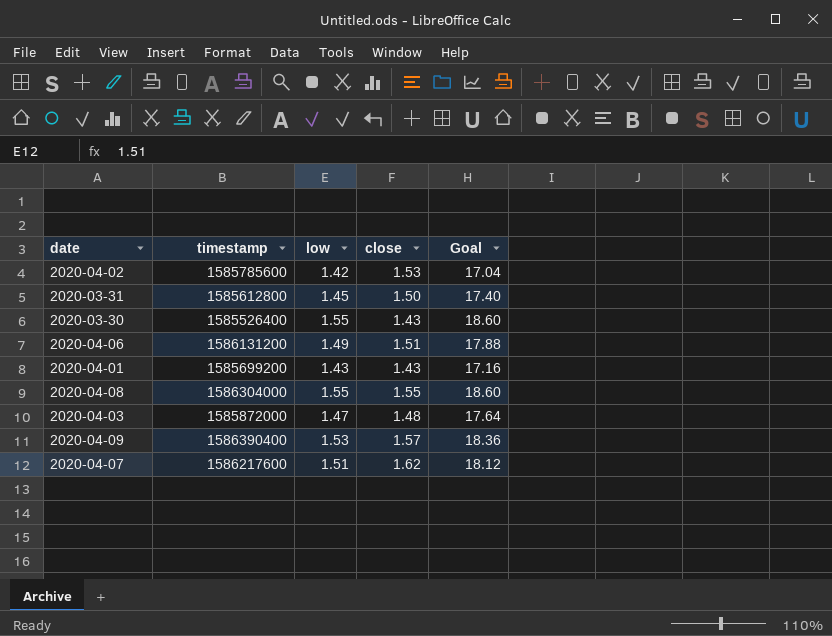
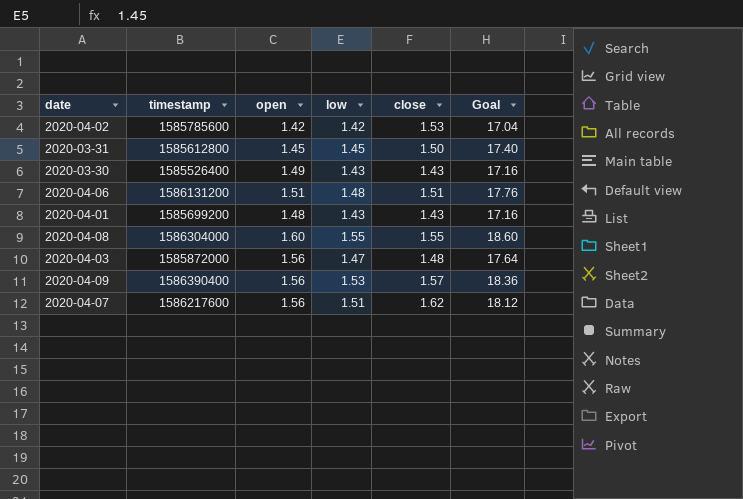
column open | position: none -> 3
2020-03-30 | low: 1.55 -> 1.43
2020-03-30 | Goal: 18.60 -> 17.16
2020-04-06 | low: 1.49 -> 1.48
2020-04-06 | Goal: 17.88 -> 17.76

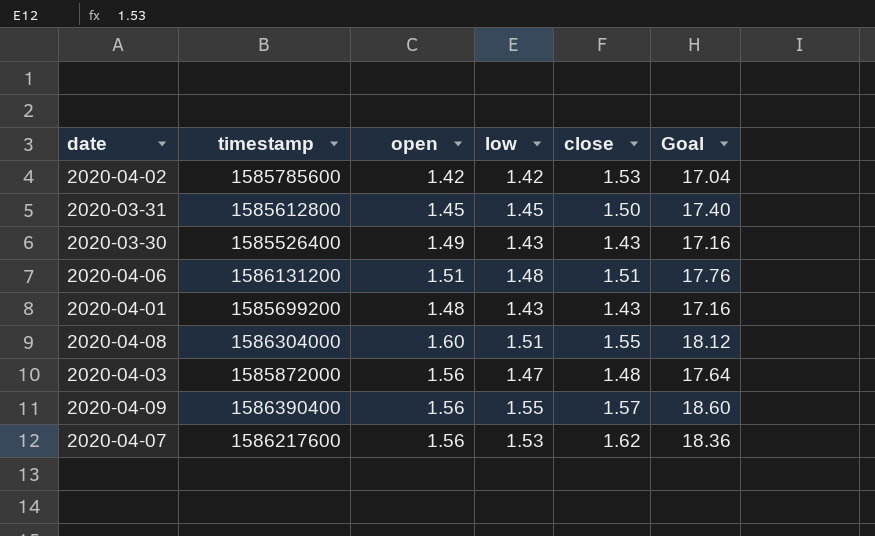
2020-04-08 | low: 1.55 -> 1.51
2020-04-08 | Goal: 18.60 -> 18.12
2020-04-09 | low: 1.53 -> 1.55
2020-04-09 | Goal: 18.36 -> 18.60
2020-04-07 | low: 1.51 -> 1.53
2020-04-07 | Goal: 18.12 -> 18.36

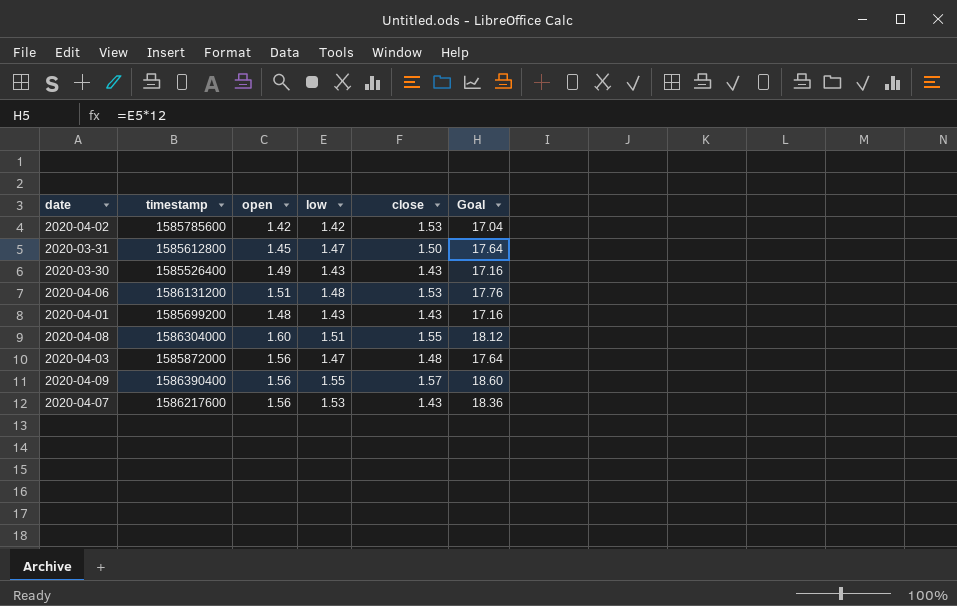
2020-03-31 | low: 1.45 -> 1.47
2020-03-31 | Goal: 17.40 -> 17.64
2020-04-06 | close: 1.51 -> 1.53
2020-04-07 | close: 1.62 -> 1.43

